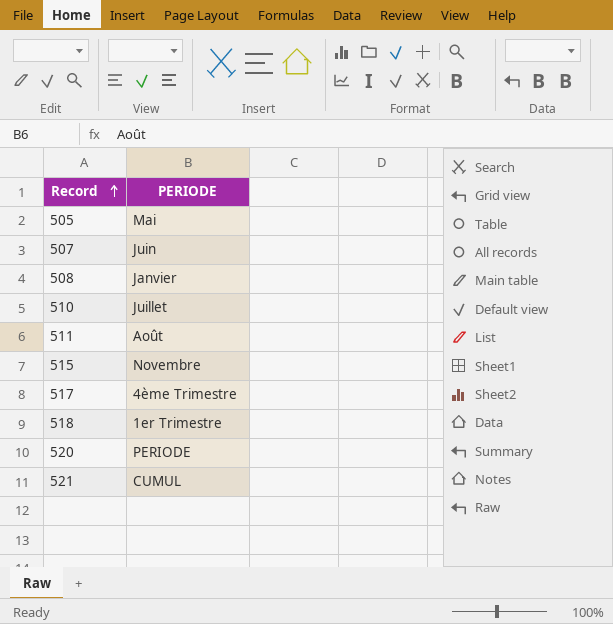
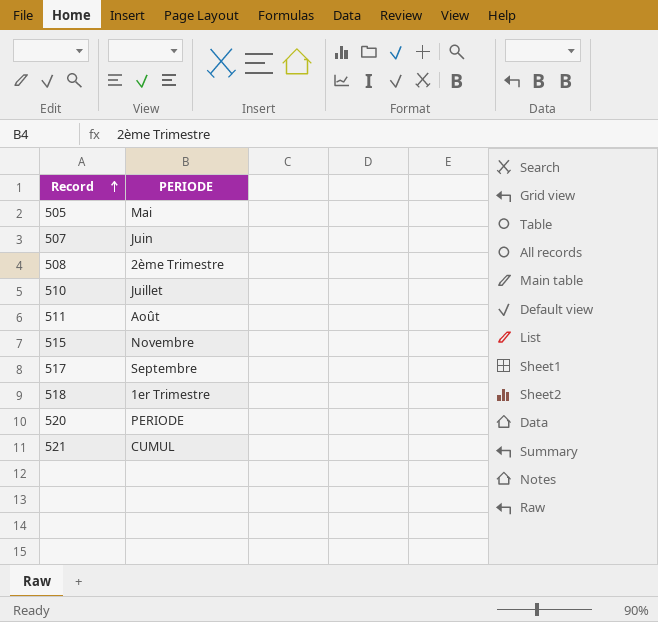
508 | PERIODE: Janvier -> 2ème Trimestre
517 | PERIODE: 4ème Trimestre -> Septembre

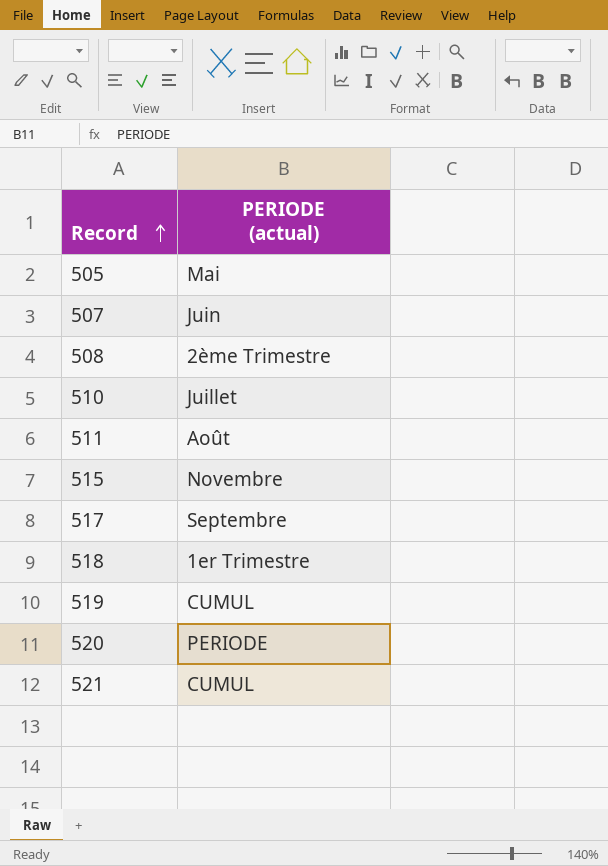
column name: PERIODE -> PERIODE (actual)
row 519: none -> CUMUL

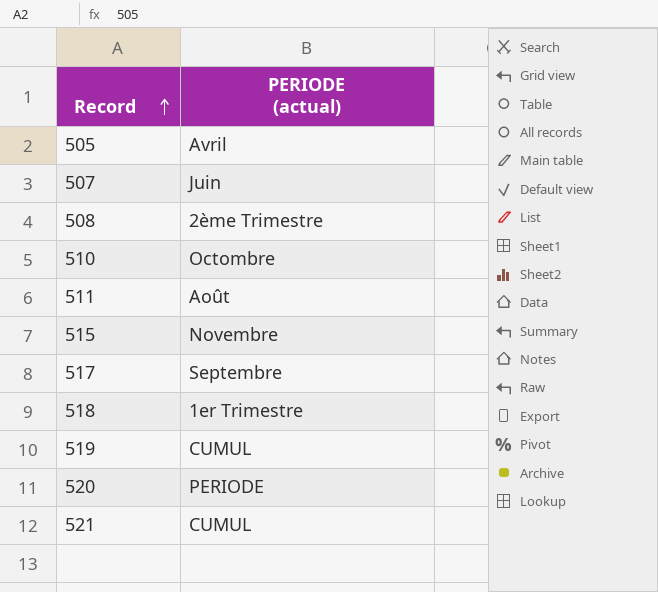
505 | PERIODE (actual): Mai -> Avril
510 | PERIODE (actual): Juillet -> Octombre

